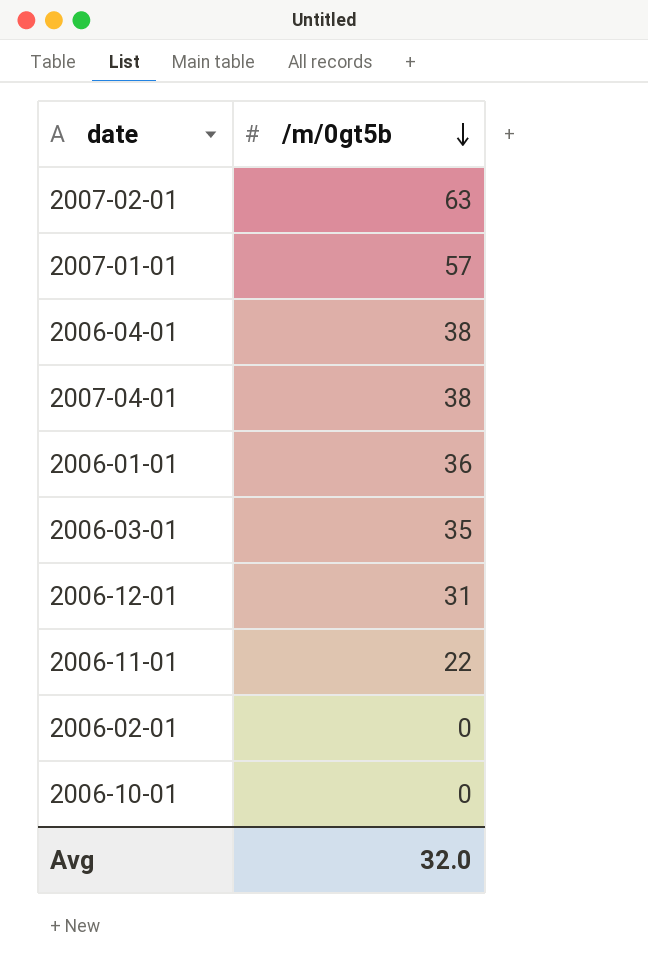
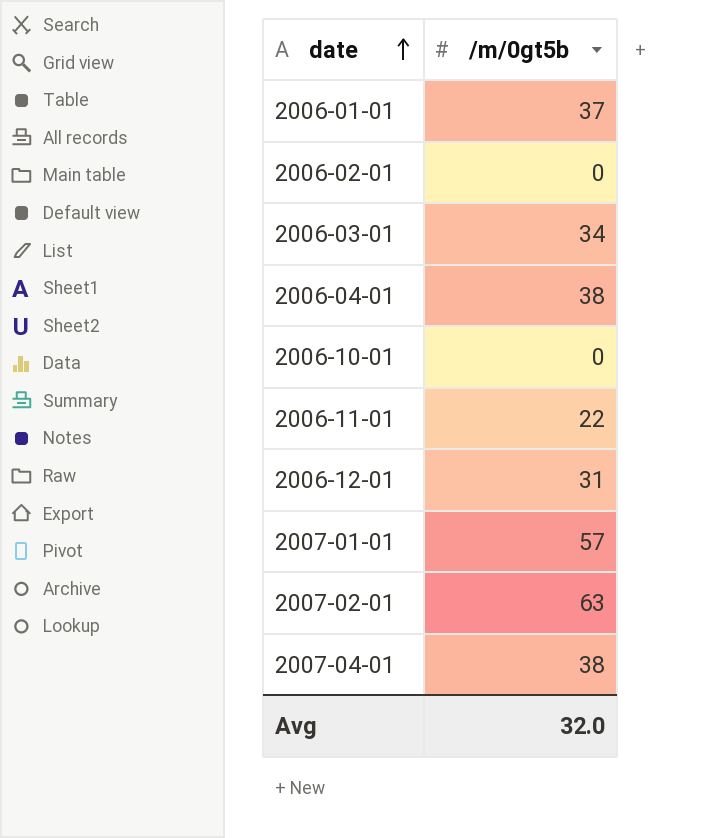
row order: /m/0gt5b descending -> date ascending
2006-01-01 | /m/0gt5b: 36 -> 37
2006-03-01 | /m/0gt5b: 35 -> 34

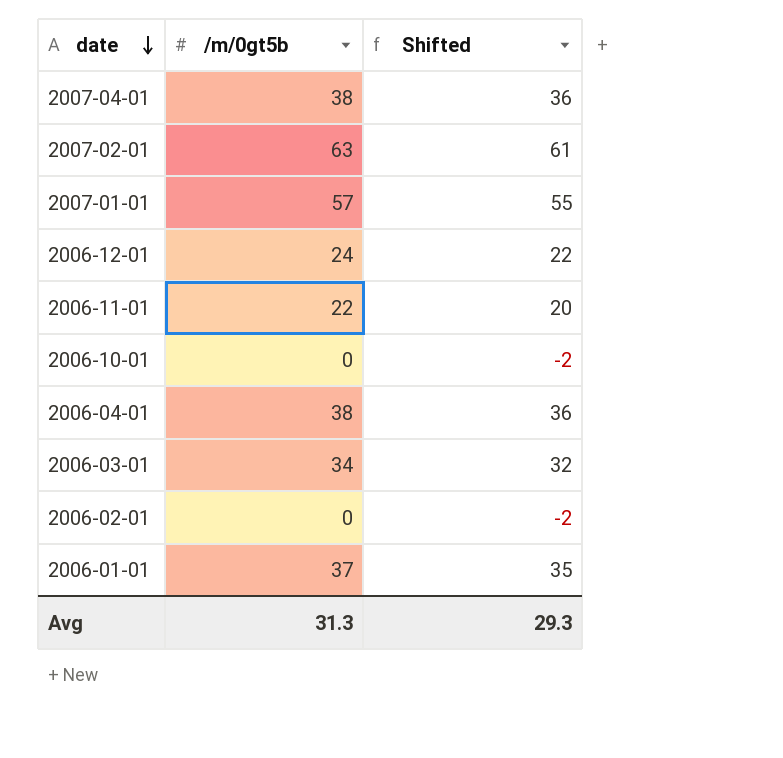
row order: date ascending -> date descending
column Shifted | formula: none -> [/m/0gt5b] - 2
2006-12-01 | /m/0gt5b: 31 -> 24
Avg | /m/0gt5b: 32.0 -> 31.3

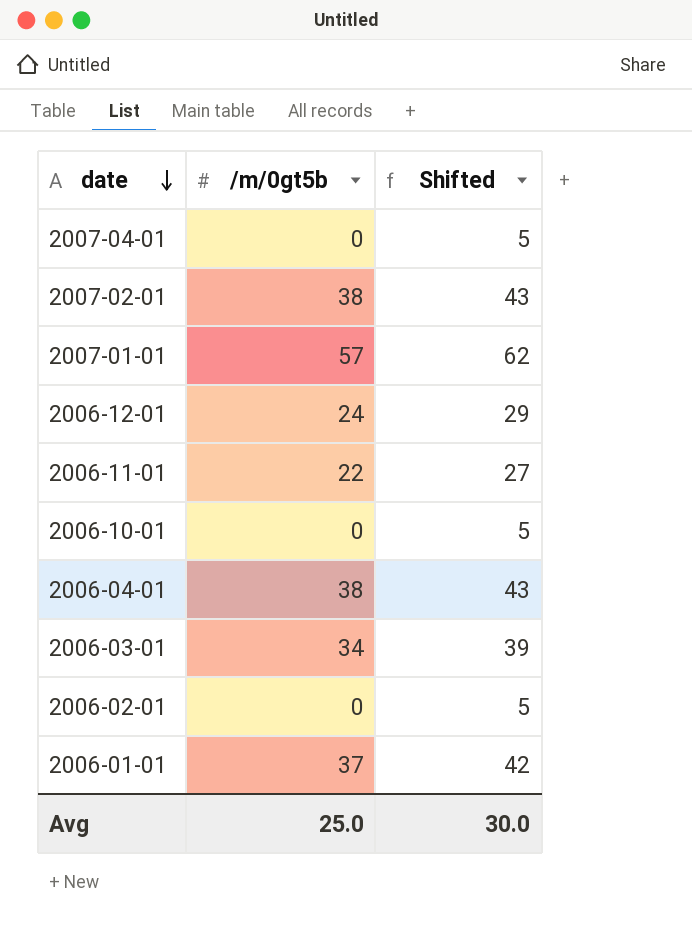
column Shifted | formula: [/m/0gt5b] - 2 -> [/m/0gt5b] + 5
2007-04-01 | /m/0gt5b: 38 -> 0
2007-02-01 | /m/0gt5b: 63 -> 38
Avg | /m/0gt5b: 31.3 -> 25.0
Avg | Shifted: 29.3 -> 30.0

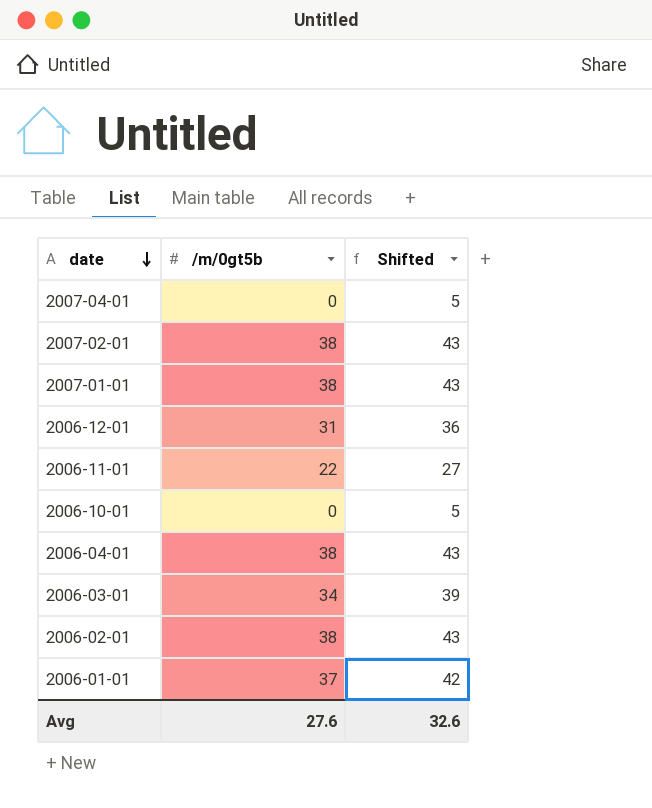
2007-01-01 | /m/0gt5b: 57 -> 38
2007-01-01 | Shifted: 62 -> 43
2006-12-01 | /m/0gt5b: 24 -> 31
2006-12-01 | Shifted: 29 -> 36
2006-02-01 | /m/0gt5b: 0 -> 38
2006-02-01 | Shifted: 5 -> 43
Avg | /m/0gt5b: 25.0 -> 27.6
Avg | Shifted: 30.0 -> 32.6

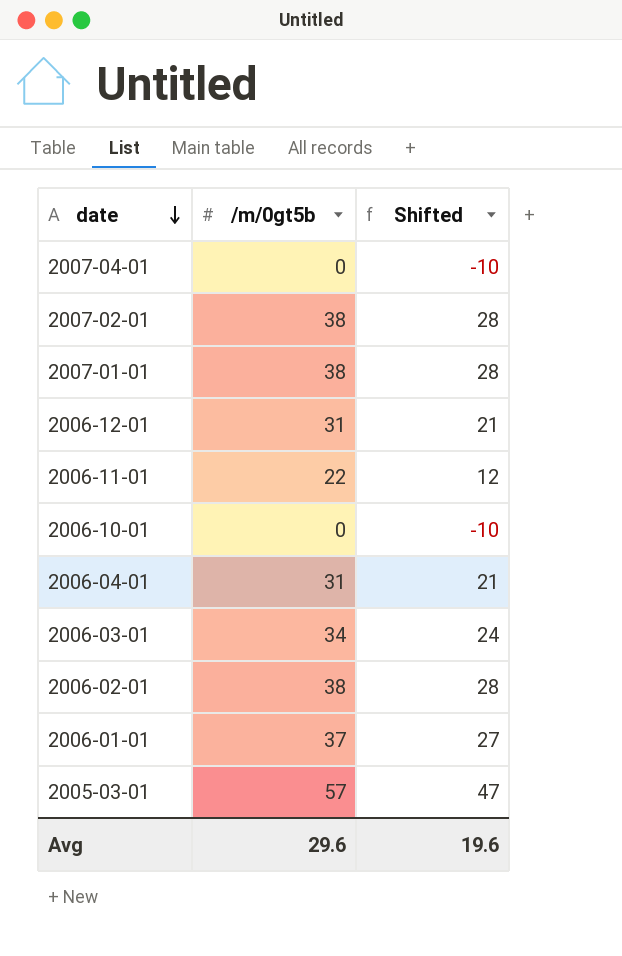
column Shifted | formula: [/m/0gt5b] + 5 -> [/m/0gt5b] - 10
2006-04-01 | /m/0gt5b: 38 -> 31
row 2005-03-01: none -> 57 | 47
Avg | /m/0gt5b: 27.6 -> 29.6
Avg | Shifted: 32.6 -> 19.6

